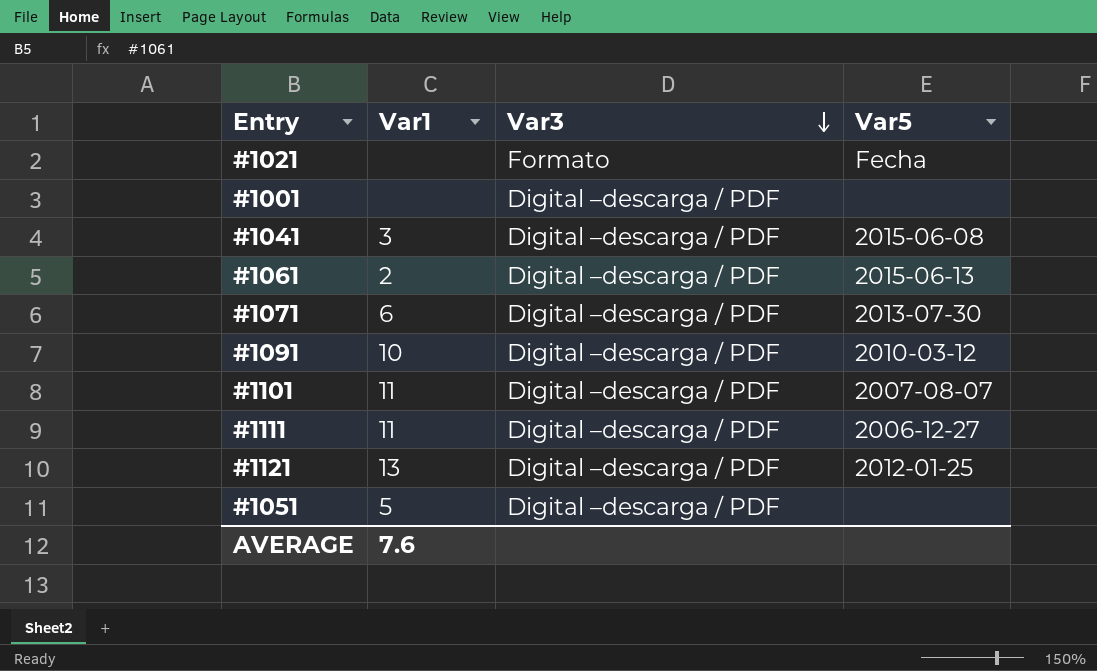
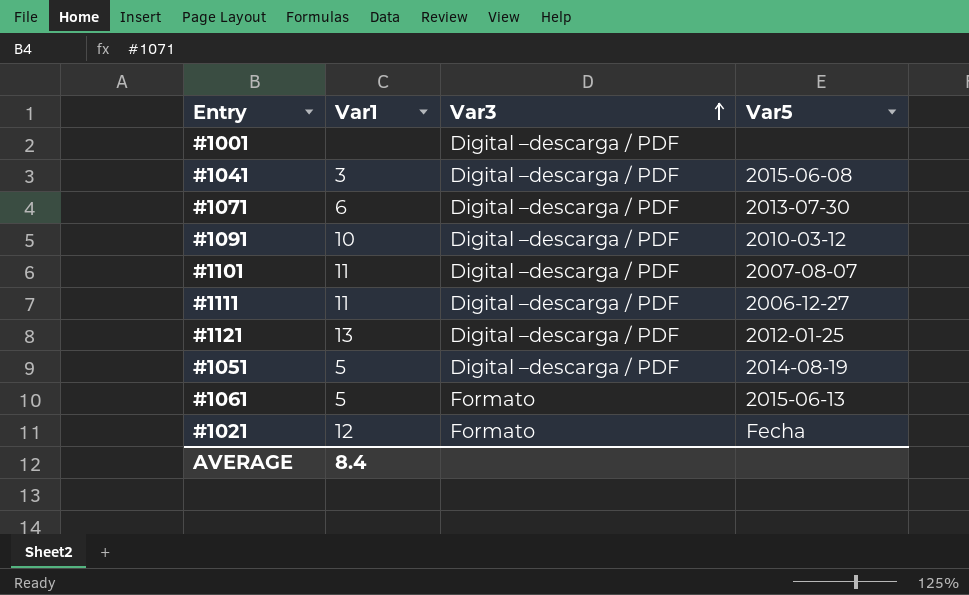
row order: Var3 descending -> Var3 ascending
#1051 | Var5: none -> 2014-08-19
#1061 | Var1: 2 -> 5
#1061 | Var3: Digital –descarga / PDF -> Formato
#1021 | Var1: none -> 12
AVERAGE | Var1: 7.6 -> 8.4

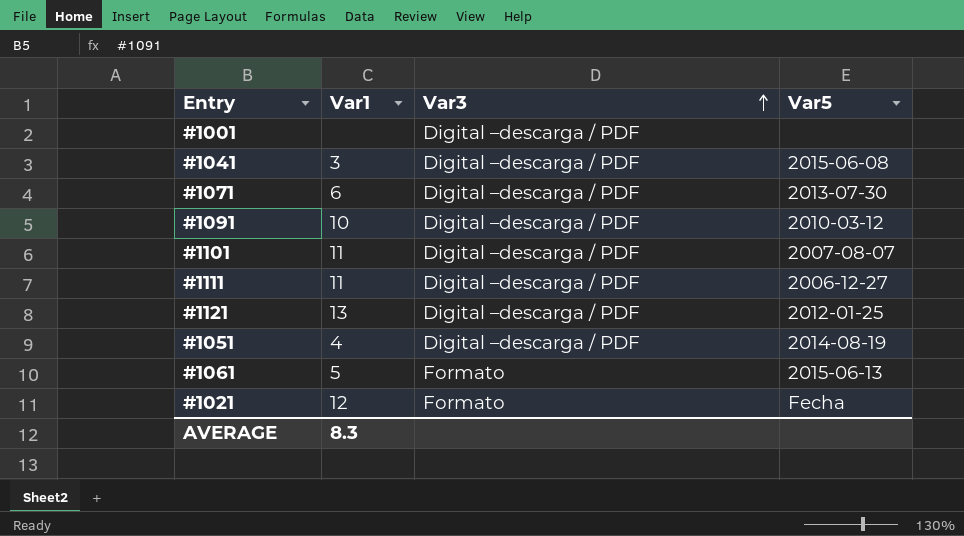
#1051 | Var1: 5 -> 4
AVERAGE | Var1: 8.4 -> 8.3

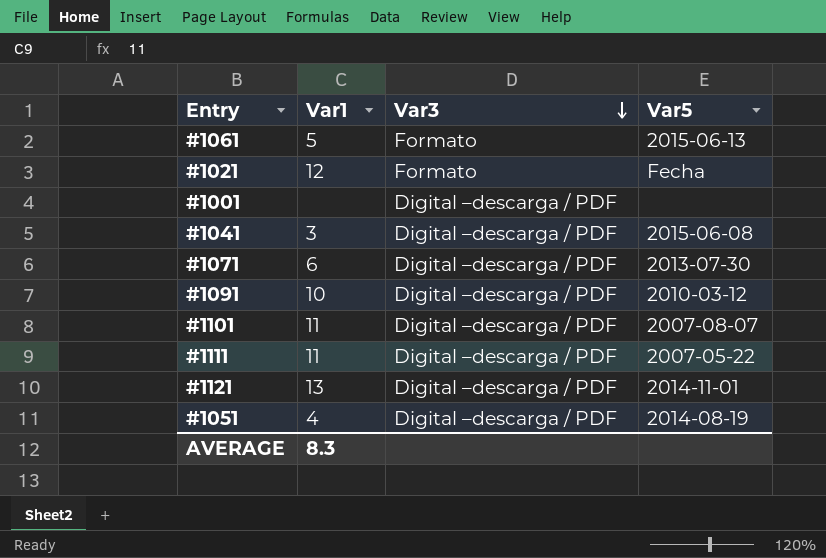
row order: Var3 ascending -> Var3 descending
#1111 | Var5: 2006-12-27 -> 2007-05-22
#1121 | Var5: 2012-01-25 -> 2014-11-01

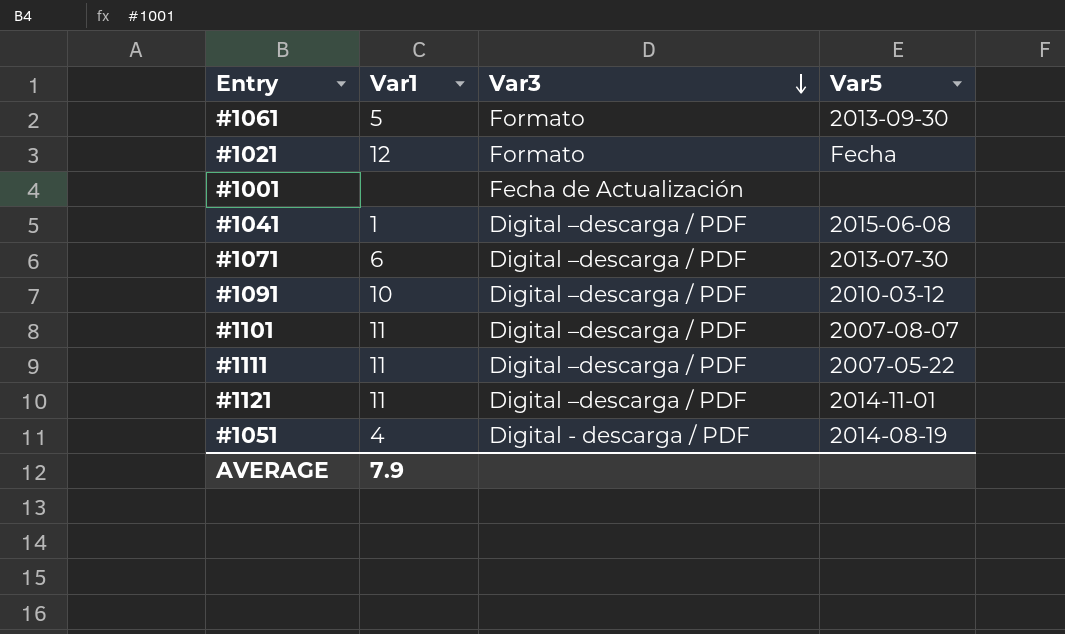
#1061 | Var5: 2015-06-13 -> 2013-09-30
#1001 | Var3: Digital –descarga / PDF -> Fecha de Actualización
#1041 | Var1: 3 -> 1
#1121 | Var1: 13 -> 11
#1051 | Var3: Digital –descarga / PDF -> Digital - descarga / PDF
AVERAGE | Var1: 8.3 -> 7.9

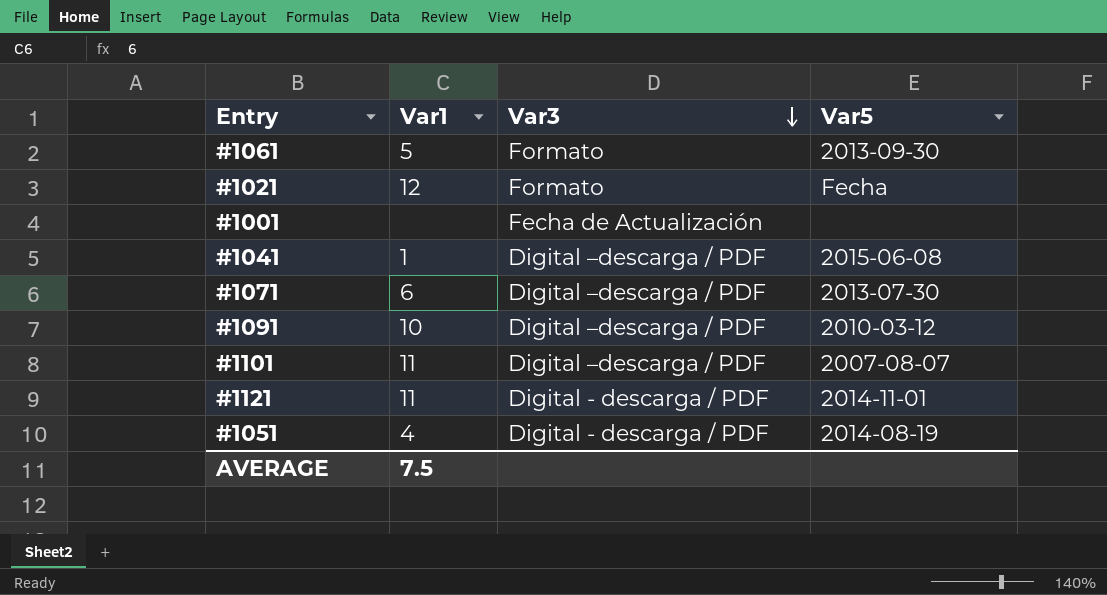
row #1111: 11 | Digital –descarga / PDF | 2007-05-22 -> none
#1121 | Var3: Digital –descarga / PDF -> Digital - descarga / PDF
AVERAGE | Var1: 7.9 -> 7.5

